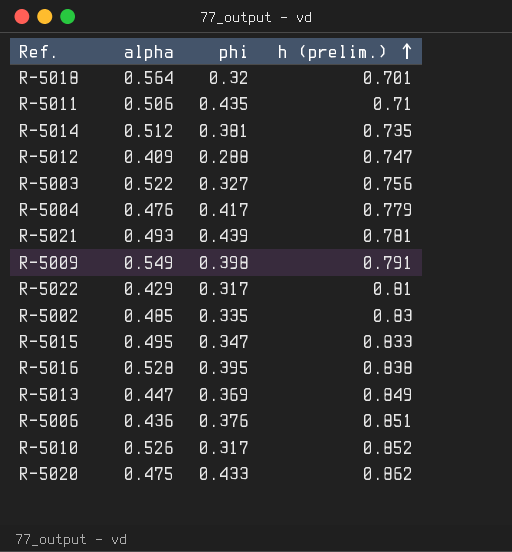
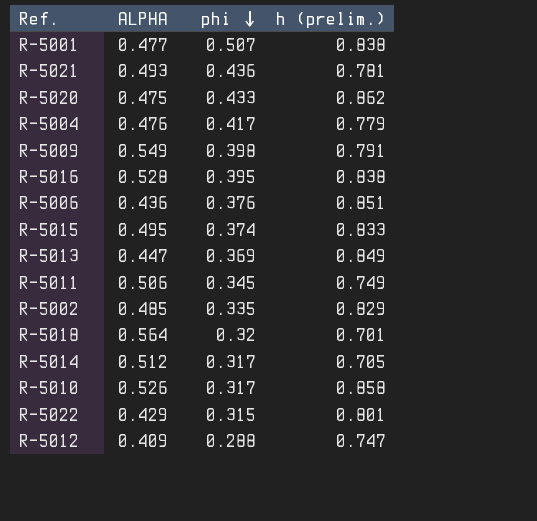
row order: h (prelim.) ascending -> phi descending
column name: alpha -> ALPHA
row R-5003: 0.522 | 0.327 | 0.756 -> none
row R-5001: none -> 0.477 | 0.507 | 0.838
R-5021 | phi: 0.439 -> 0.436
R-5015 | phi: 0.347 -> 0.374
R-5011 | phi: 0.435 -> 0.345
R-5011 | h (prelim.): 0.71 -> 0.749
R-5002 | h (prelim.): 0.83 -> 0.829
R-5014 | phi: 0.381 -> 0.317
R-5014 | h (prelim.): 0.735 -> 0.705
R-5010 | h (prelim.): 0.852 -> 0.858
R-5022 | phi: 0.317 -> 0.315
R-5022 | h (prelim.): 0.81 -> 0.801

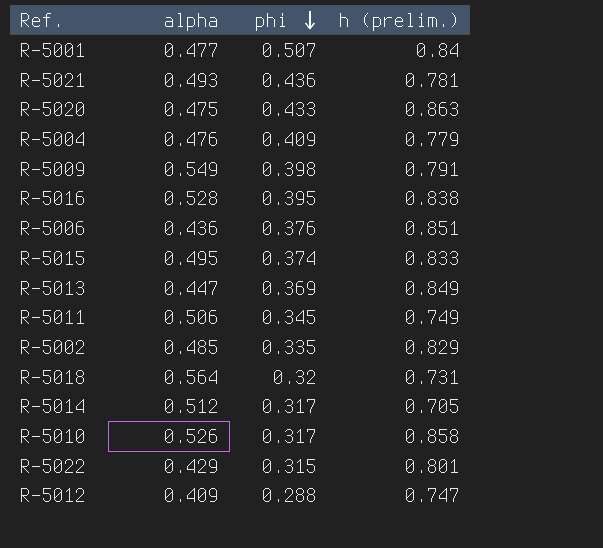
column name: ALPHA -> alpha
R-5001 | h (prelim.): 0.838 -> 0.84
R-5020 | h (prelim.): 0.862 -> 0.863
R-5004 | phi: 0.417 -> 0.409
R-5018 | h (prelim.): 0.701 -> 0.731

